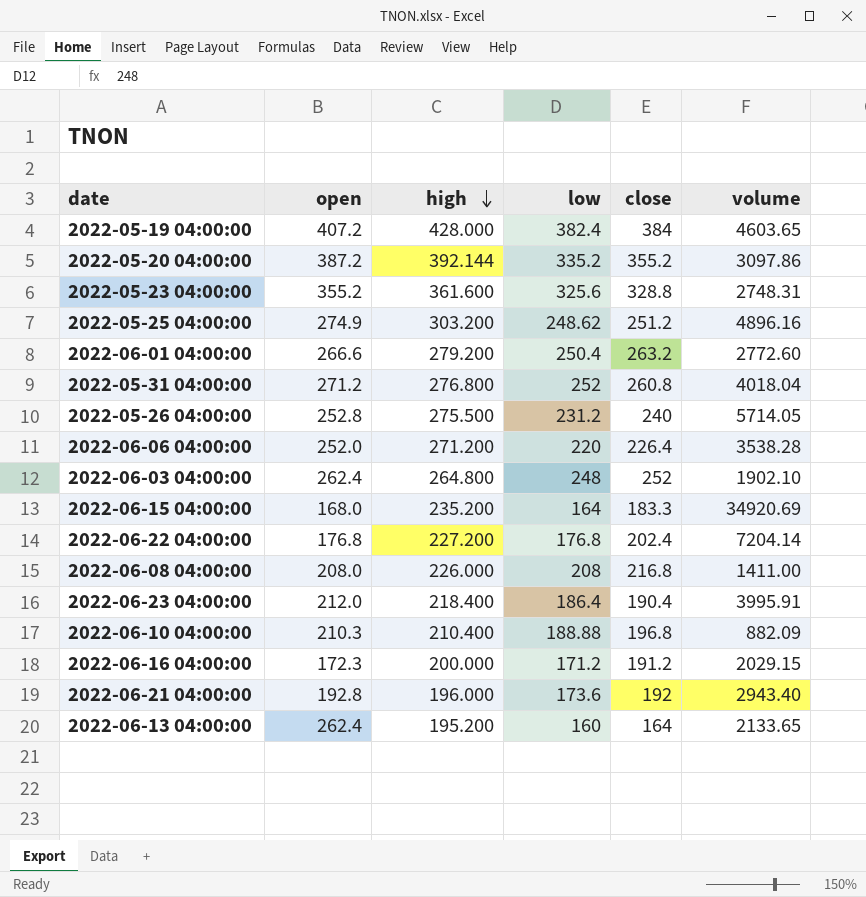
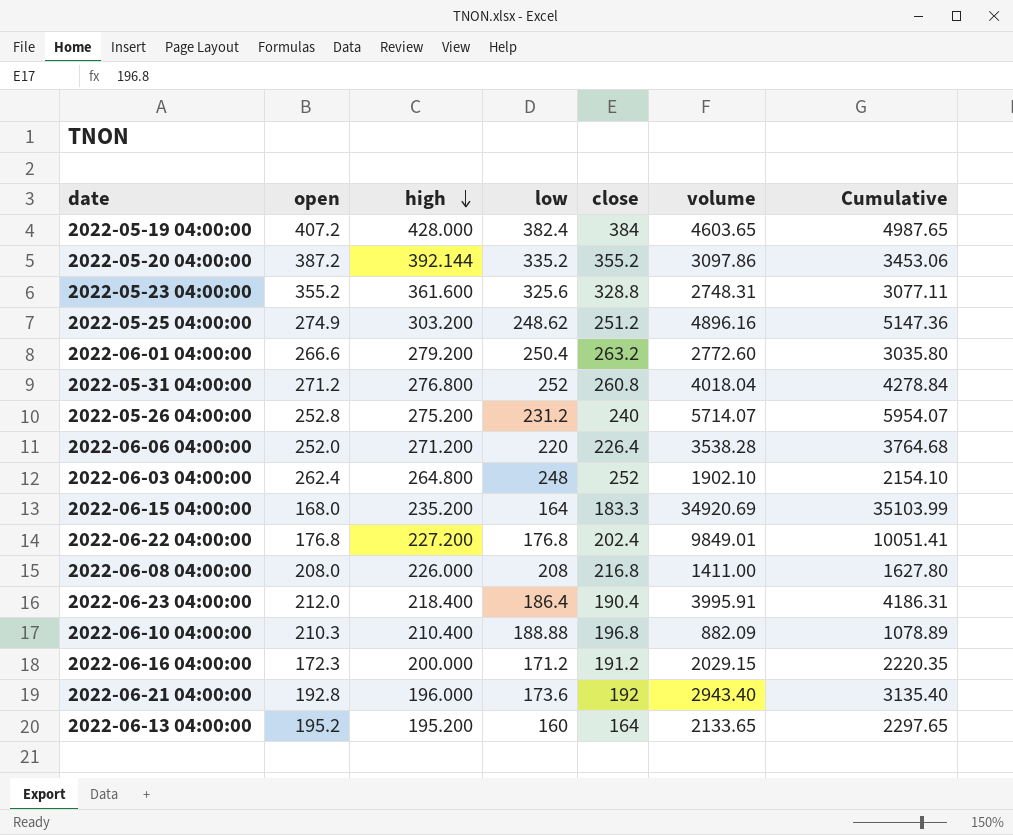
column Cumulative | formula: none -> [close] + [volume]
2022-05-26 04:00:00 | high: 275.500 -> 275.200
2022-05-26 04:00:00 | volume: 5714.05 -> 5714.07
2022-06-22 04:00:00 | volume: 7204.14 -> 9849.01
2022-06-13 04:00:00 | open: 262.4 -> 195.2

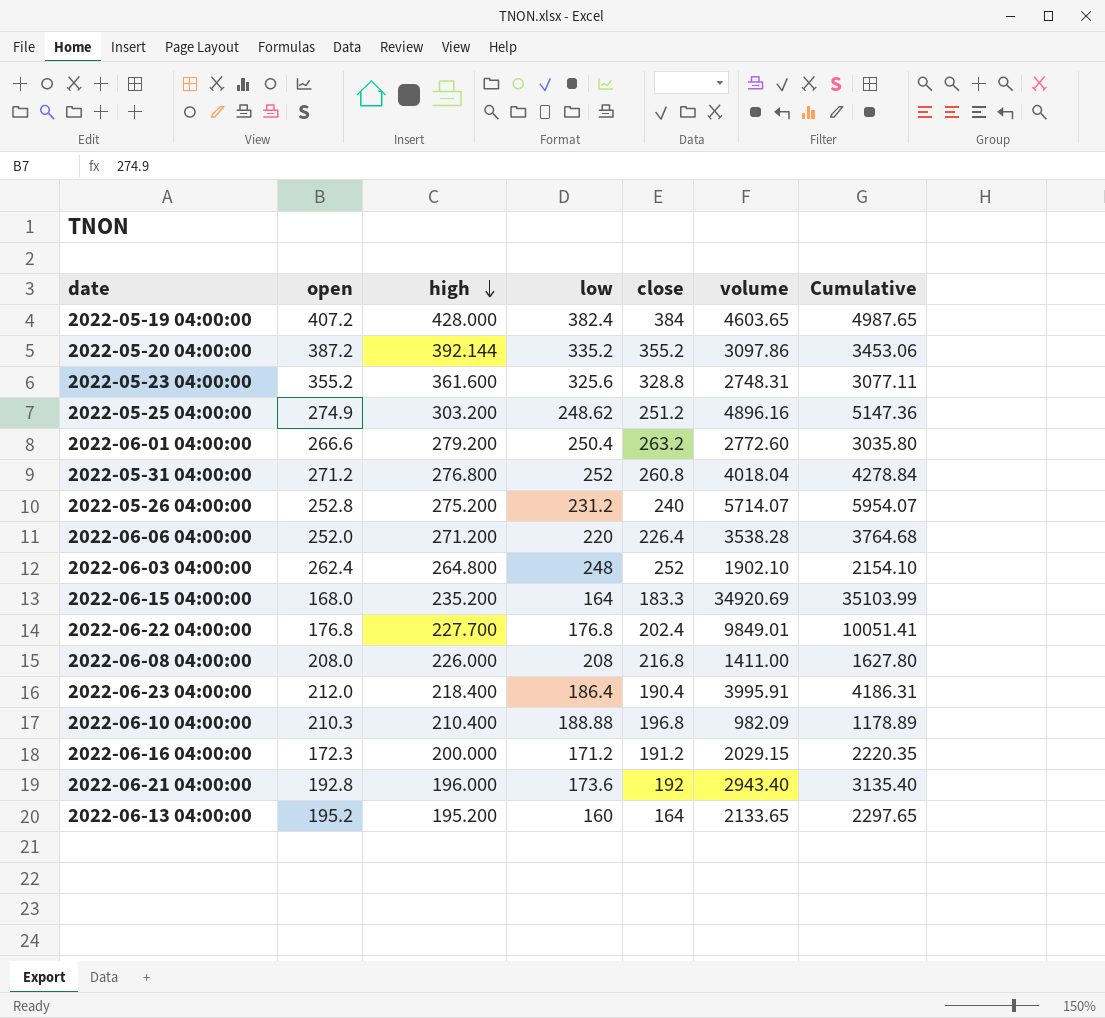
2022-06-22 04:00:00 | high: 227.200 -> 227.700
2022-06-10 04:00:00 | volume: 882.09 -> 982.09
2022-06-10 04:00:00 | Cumulative: 1078.89 -> 1178.89

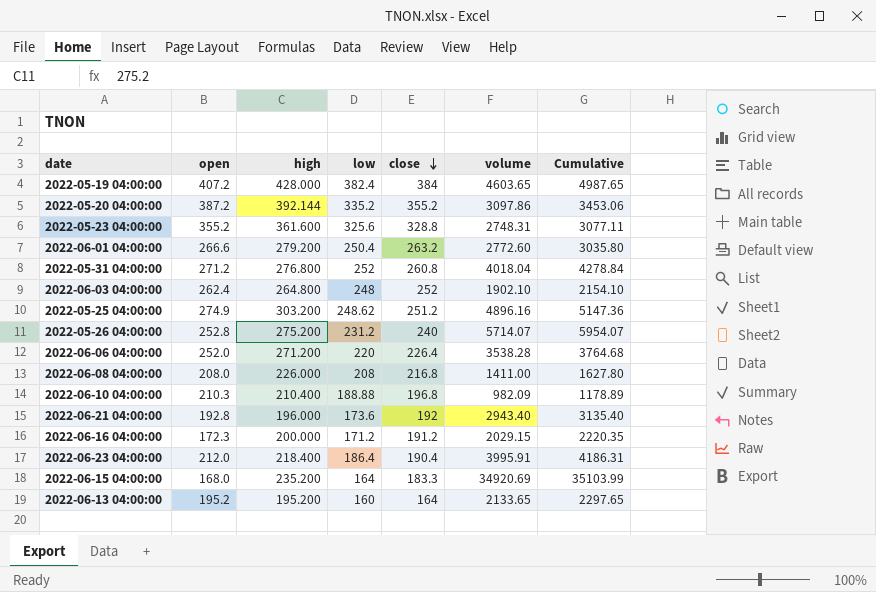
row order: high descending -> close descending
row 2022-06-22 04:00:00: 176.8 | 227.700 | 176.8 | 202.4 | 9849.01 | 10051.41 -> none

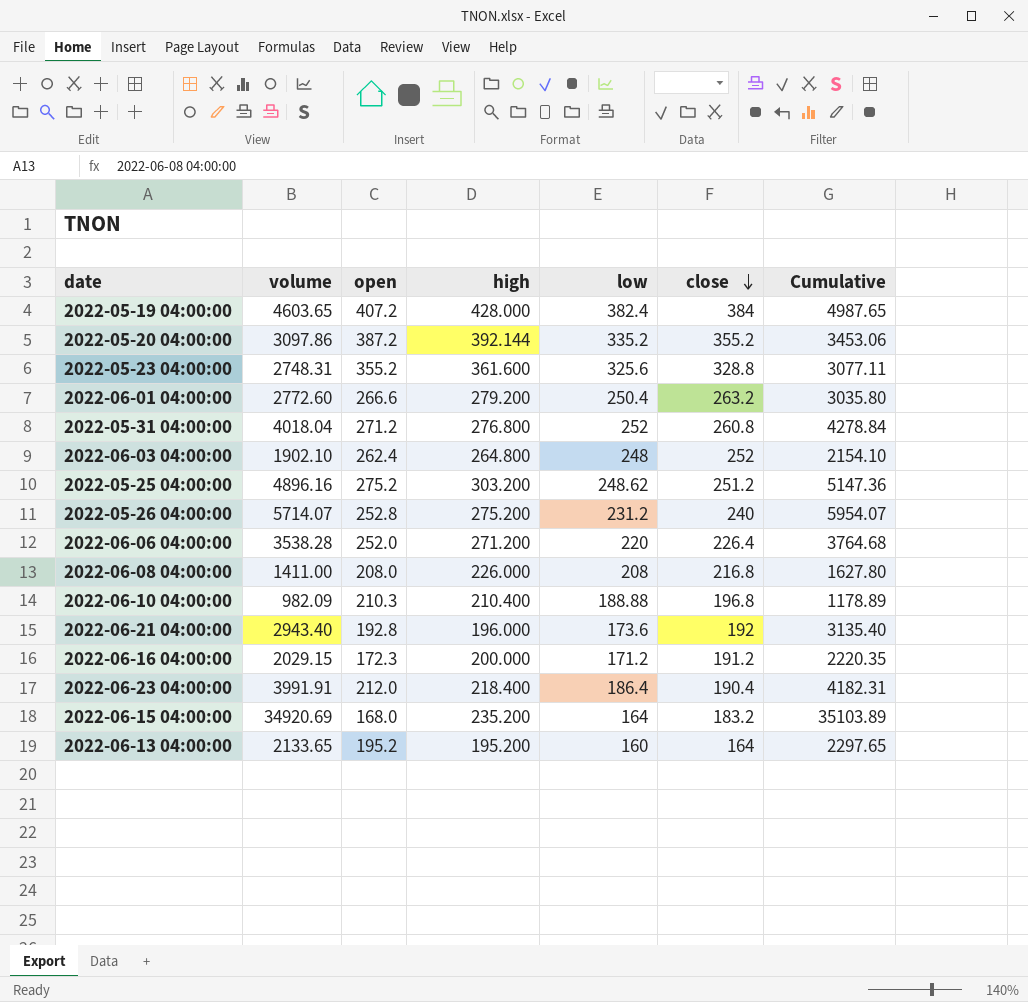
column volume | position: 6 -> 2
2022-05-25 04:00:00 | open: 274.9 -> 275.2
2022-06-23 04:00:00 | volume: 3995.91 -> 3991.91
2022-06-23 04:00:00 | Cumulative: 4186.31 -> 4182.31
2022-06-15 04:00:00 | close: 183.3 -> 183.2
2022-06-15 04:00:00 | Cumulative: 35103.99 -> 35103.89

